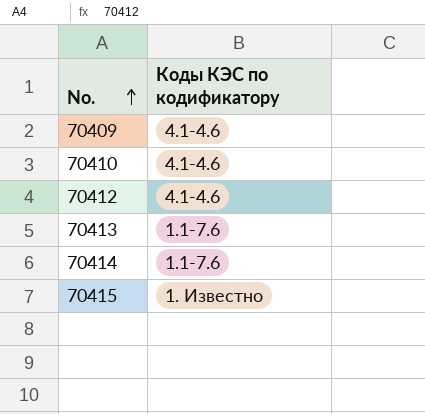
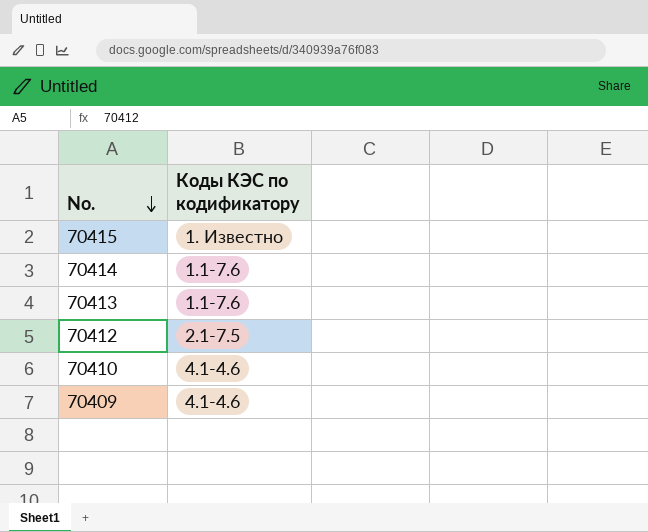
row order: No. ascending -> No. descending
70412 | Коды КЭС по кодификатору: 4.1-4.6 -> 2.1-7.5

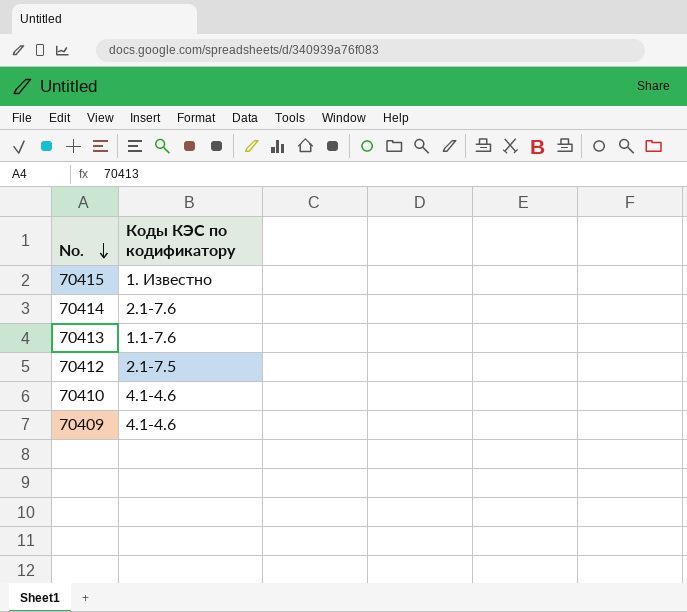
70414 | Коды КЭС по кодификатору: 1.1-7.6 -> 2.1-7.6

